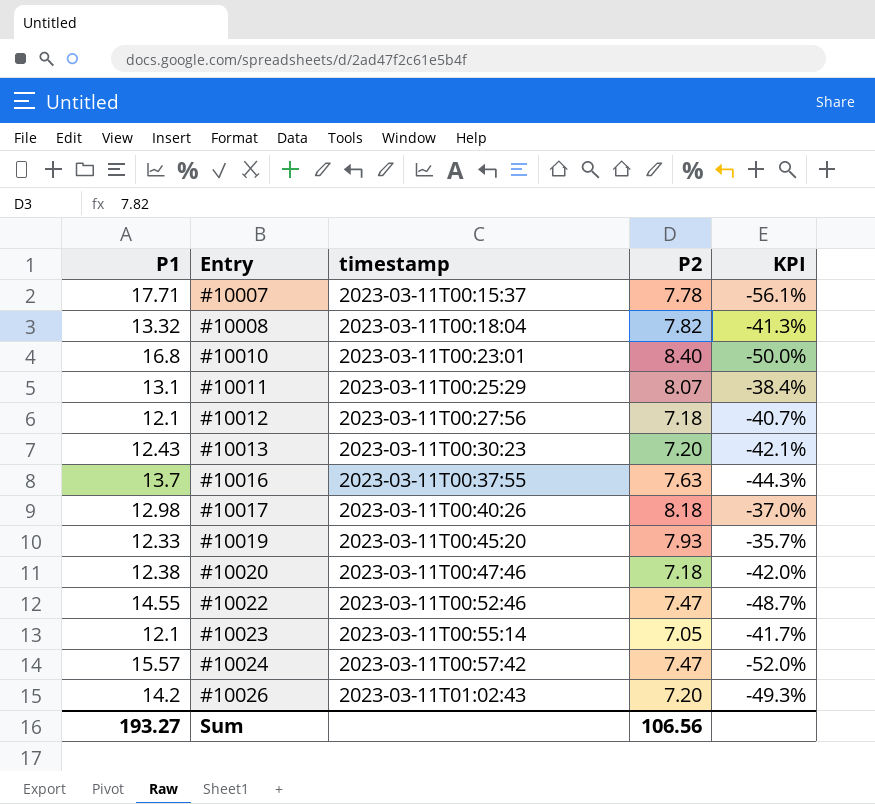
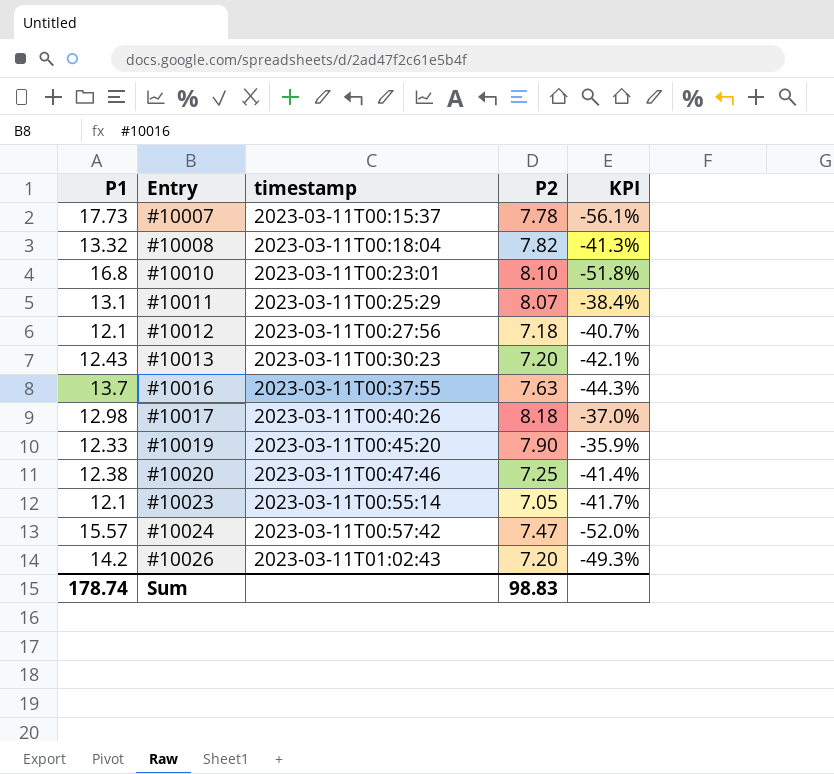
row #10022: 14.55 | 2023-03-11T00:52:46 | 7.47 | -48.7% -> none
#10007 | P1: 17.71 -> 17.73
#10010 | P2: 8.40 -> 8.10
#10010 | KPI: -50.0% -> -51.8%
#10019 | P2: 7.93 -> 7.90
#10019 | KPI: -35.7% -> -35.9%
#10020 | P2: 7.18 -> 7.25
#10020 | KPI: -42.0% -> -41.4%
Sum | P1: 193.27 -> 178.74
Sum | P2: 106.56 -> 98.83

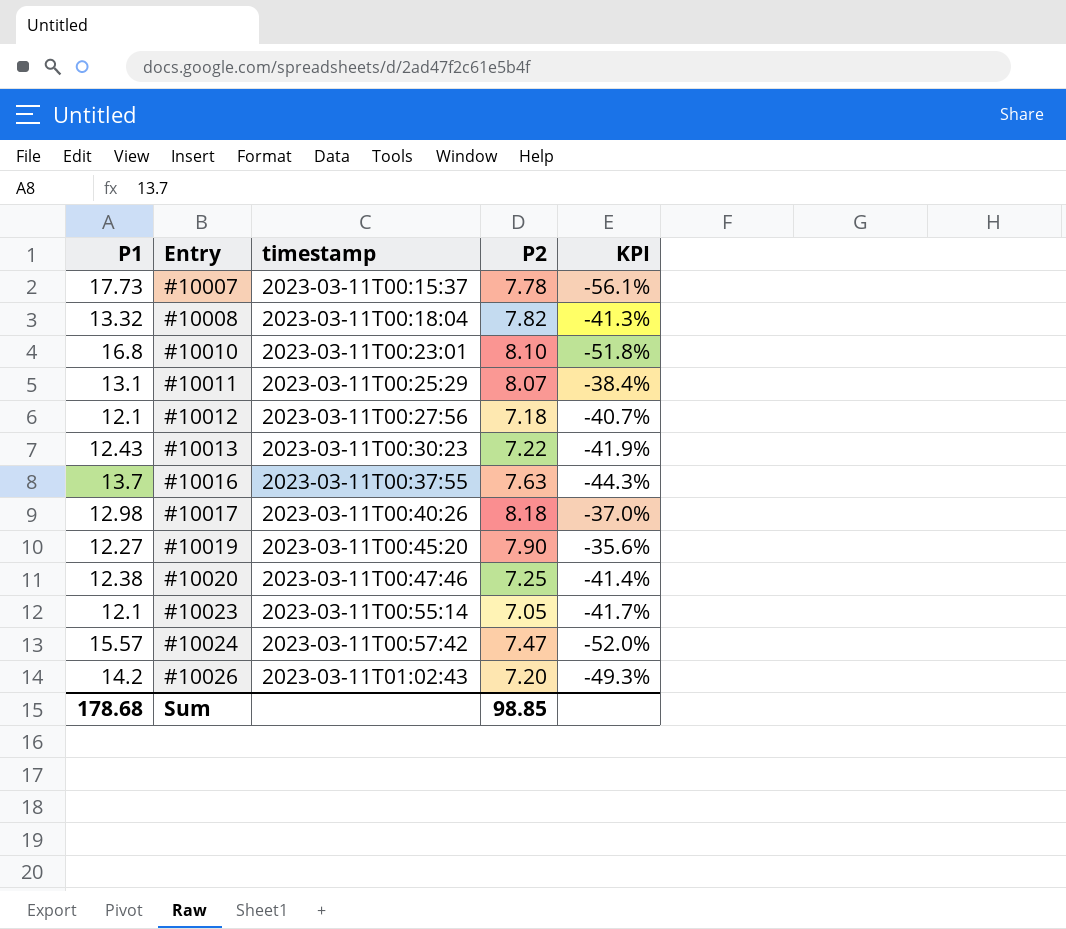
#10013 | P2: 7.20 -> 7.22
#10013 | KPI: -42.1% -> -41.9%
#10019 | P1: 12.33 -> 12.27
#10019 | KPI: -35.9% -> -35.6%
Sum | P1: 178.74 -> 178.68
Sum | P2: 98.83 -> 98.85

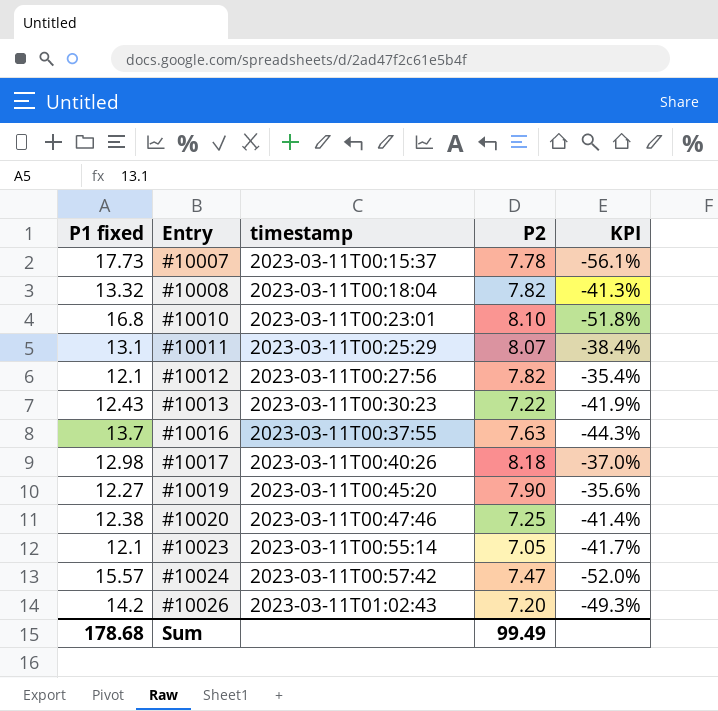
column name: P1 -> P1 fixed
#10012 | P2: 7.18 -> 7.82
#10012 | KPI: -40.7% -> -35.4%
Sum | P2: 98.85 -> 99.49

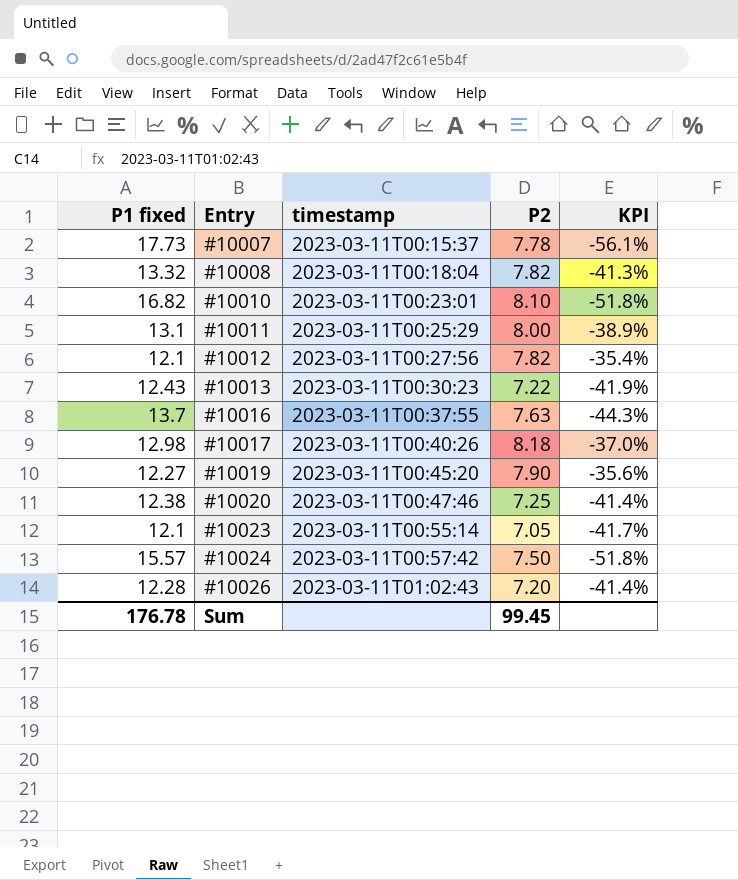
#10010 | P1 fixed: 16.8 -> 16.82
#10011 | P2: 8.07 -> 8.00
#10011 | KPI: -38.4% -> -38.9%
#10024 | P2: 7.47 -> 7.50
#10024 | KPI: -52.0% -> -51.8%
#10026 | P1 fixed: 14.2 -> 12.28
#10026 | KPI: -49.3% -> -41.4%
Sum | P1 fixed: 178.68 -> 176.78
Sum | P2: 99.49 -> 99.45

